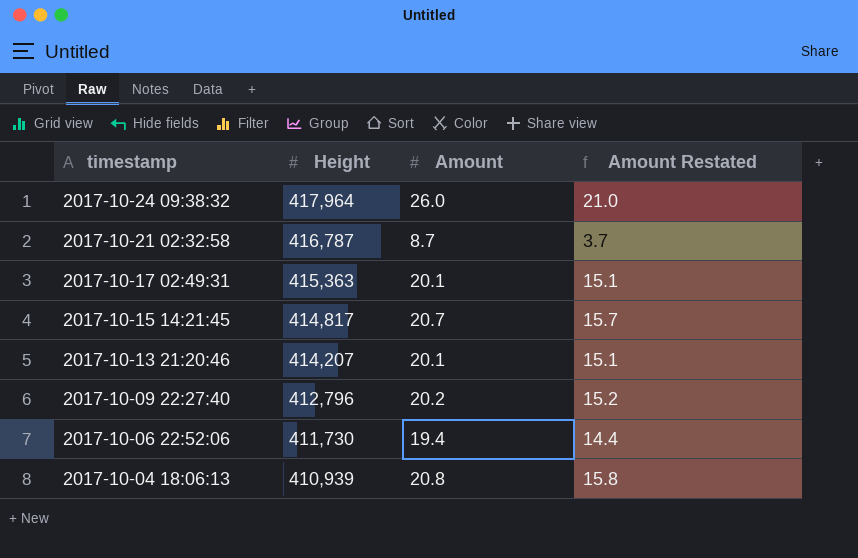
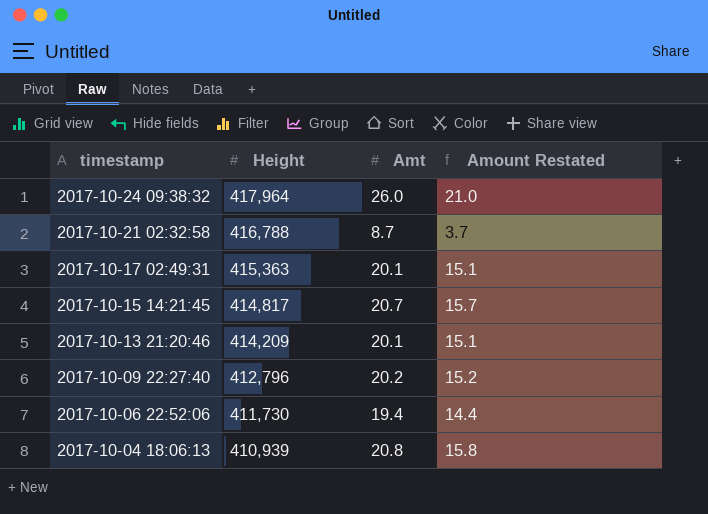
column name: Amount -> Amt
2017-10-21 02:32:58 | Height: 416,787 -> 416,788
2017-10-13 21:20:46 | Height: 414,207 -> 414,209

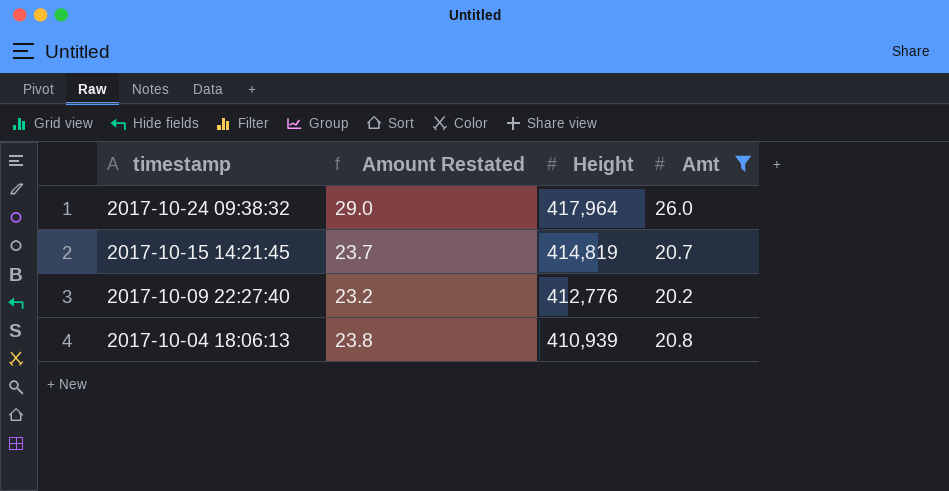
filter: none -> Amt >= 20.2
column Amount Restated | formula: [Amt] - 5 -> [Amt] + 3
column Amount Restated | position: 4 -> 2
2017-10-15 14:21:45 | Height: 414,817 -> 414,819
2017-10-09 22:27:40 | Height: 412,796 -> 412,776

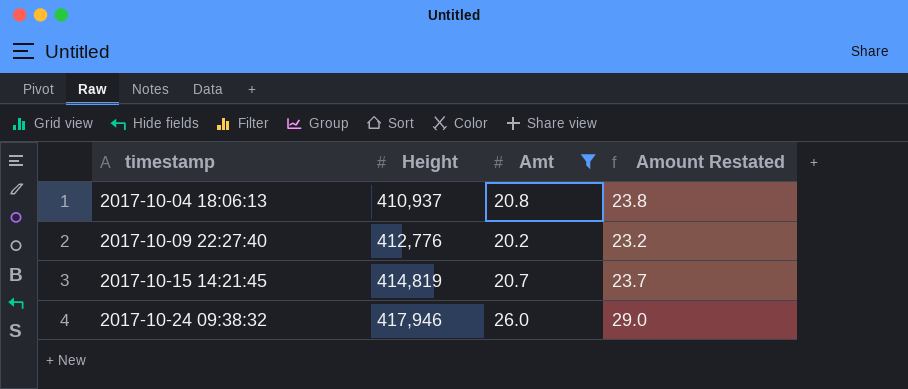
row order: timestamp descending -> timestamp ascending
column Amount Restated | position: 2 -> 4
2017-10-04 18:06:13 | Height: 410,939 -> 410,937
2017-10-24 09:38:32 | Height: 417,964 -> 417,946

